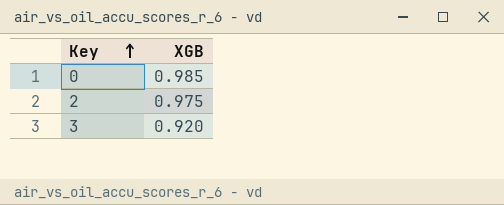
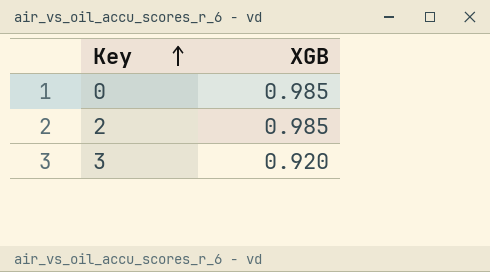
2 | XGB: 0.975 -> 0.985

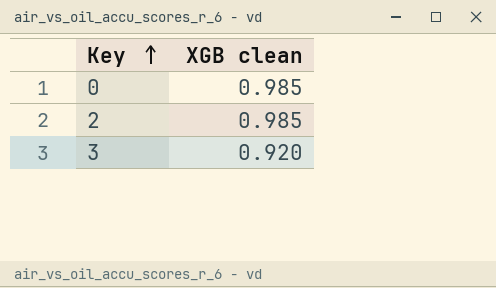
column name: XGB -> XGB clean

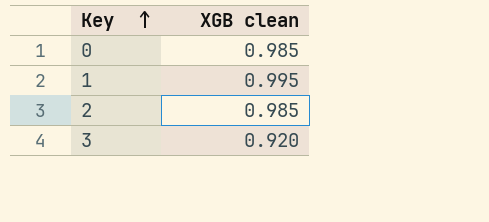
row 1: none -> 0.995

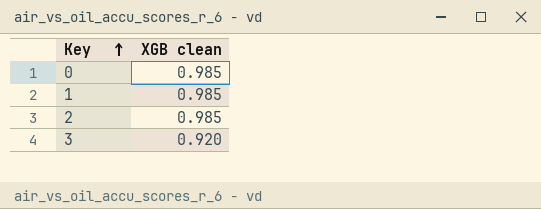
1 | XGB clean: 0.995 -> 0.985

